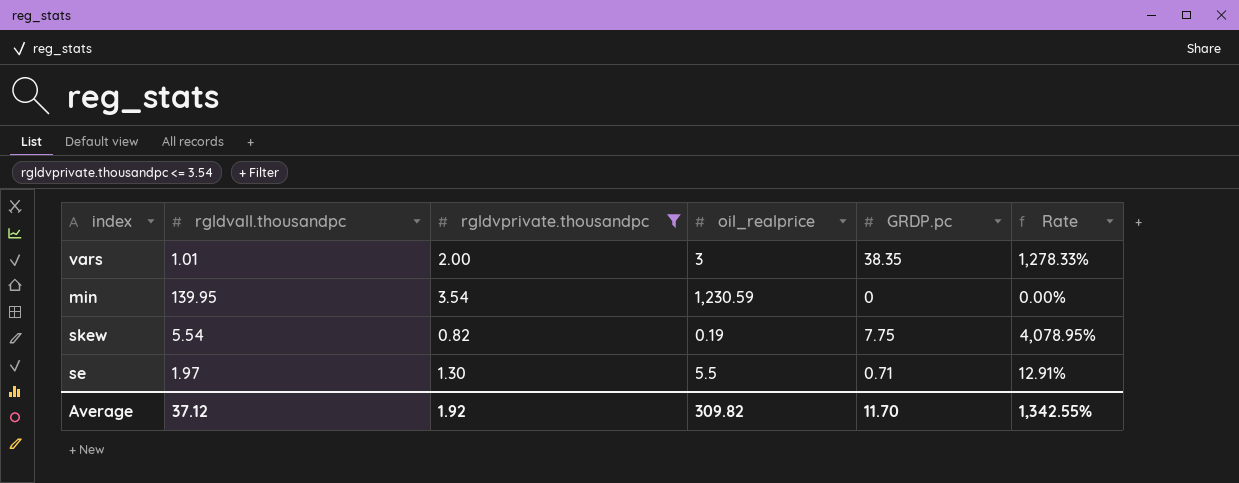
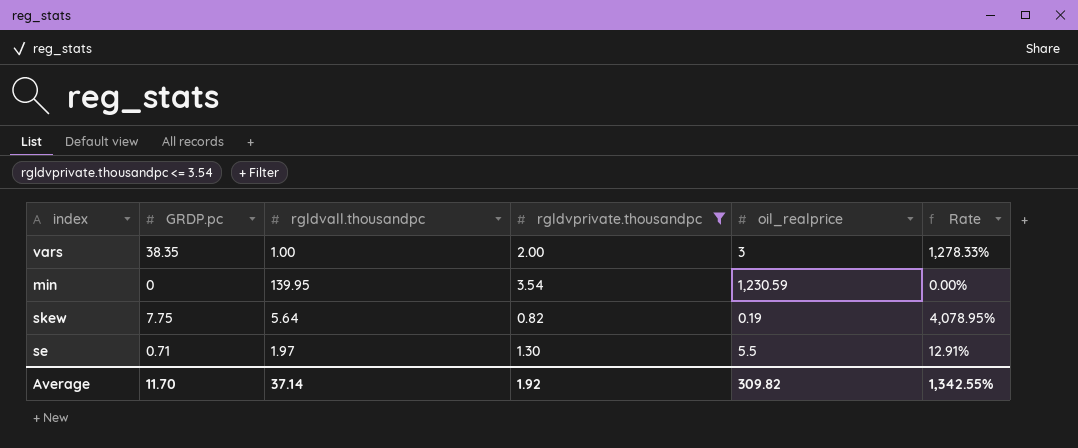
column GRDP.pc | position: 5 -> 2
vars | rgldvall.thousandpc: 1.01 -> 1.00
skew | rgldvall.thousandpc: 5.54 -> 5.64
Average | rgldvall.thousandpc: 37.12 -> 37.14

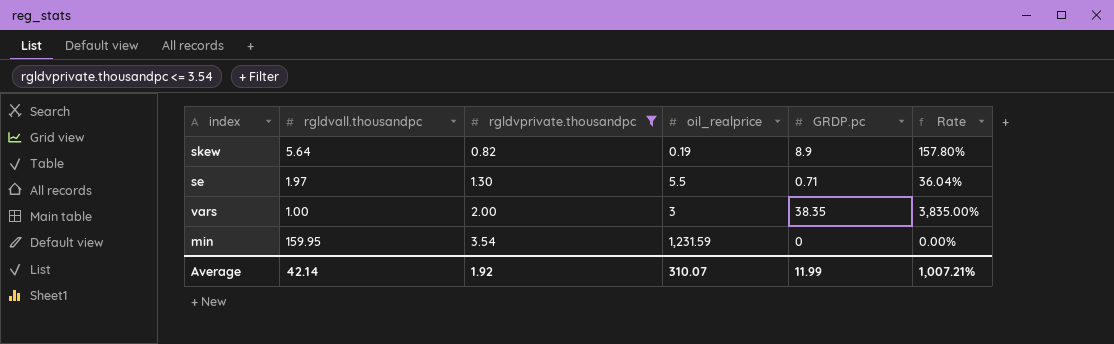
row order: none -> rgldvprivate.thousandpc ascending
column GRDP.pc | position: 2 -> 5
column Rate | formula: [GRDP.pc] / [oil_realprice] -> [GRDP.pc] / [rgldvall.thousandpc]
skew | GRDP.pc: 7.75 -> 8.9
min | rgldvall.thousandpc: 139.95 -> 159.95
min | oil_realprice: 1,230.59 -> 1,231.59
Average | rgldvall.thousandpc: 37.14 -> 42.14
Average | oil_realprice: 309.82 -> 310.07
Average | GRDP.pc: 11.70 -> 11.99
Average | Rate: 1,342.55% -> 1,007.21%

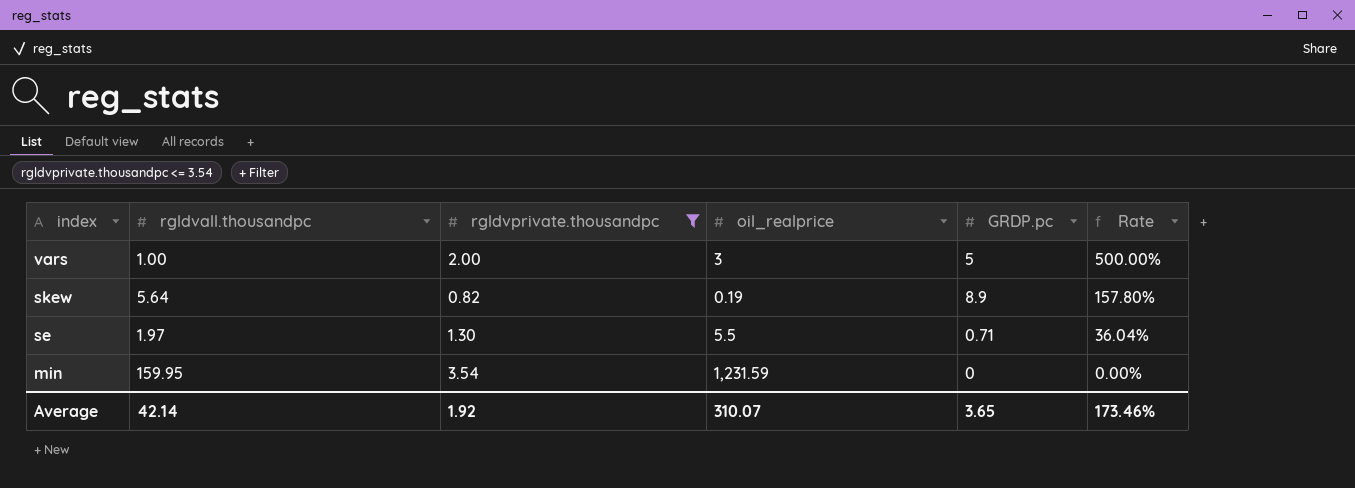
row order: rgldvprivate.thousandpc ascending -> index descending
vars | GRDP.pc: 38.35 -> 5
vars | Rate: 3,835.00% -> 500.00%
Average | GRDP.pc: 11.99 -> 3.65
Average | Rate: 1,007.21% -> 173.46%

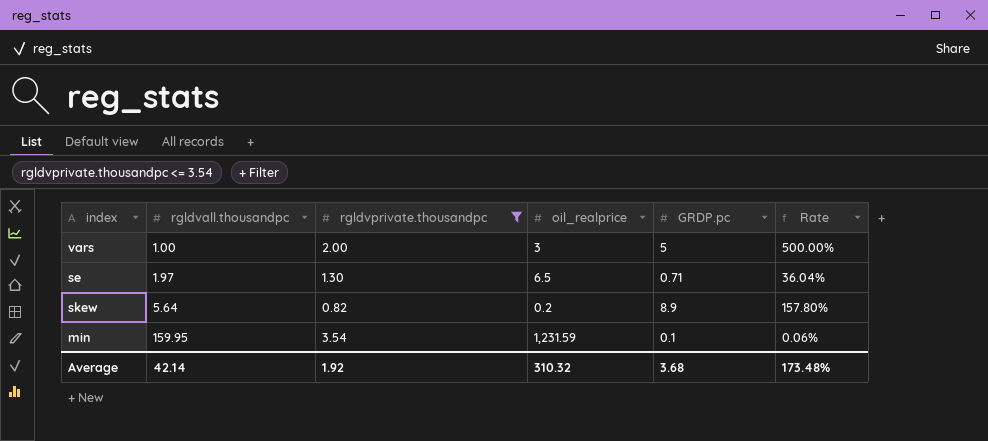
row order: index descending -> rgldvall.thousandpc ascending
se | oil_realprice: 5.5 -> 6.5
skew | oil_realprice: 0.19 -> 0.2
min | GRDP.pc: 0 -> 0.1
min | Rate: 0.00% -> 0.06%
Average | oil_realprice: 310.07 -> 310.32
Average | GRDP.pc: 3.65 -> 3.68
Average | Rate: 173.46% -> 173.48%

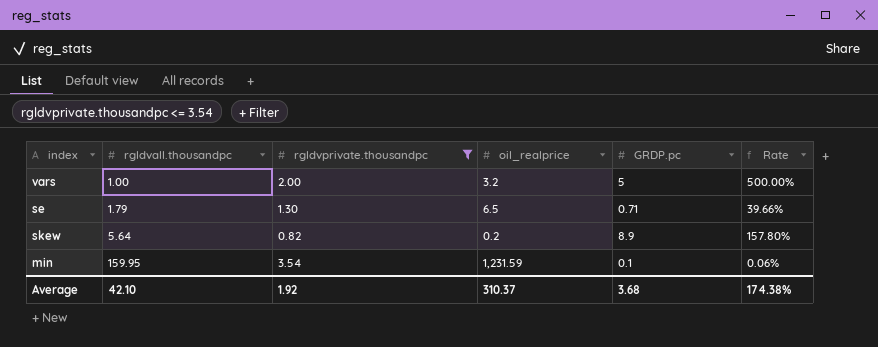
vars | oil_realprice: 3 -> 3.2
se | rgldvall.thousandpc: 1.97 -> 1.79
se | Rate: 36.04% -> 39.66%
Average | rgldvall.thousandpc: 42.14 -> 42.10
Average | oil_realprice: 310.32 -> 310.37
Average | Rate: 173.48% -> 174.38%

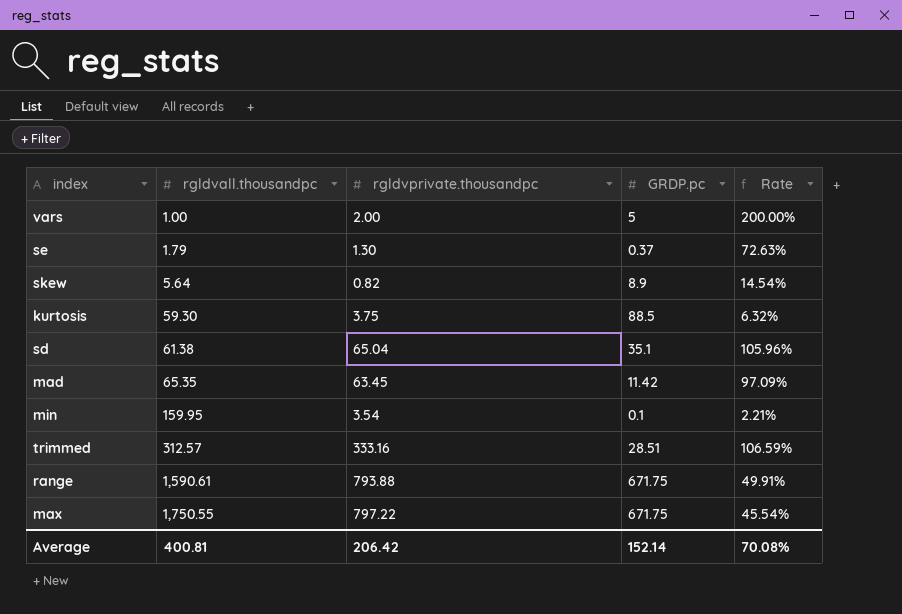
filter: rgldvprivate.thousandpc <= 3.54 -> none
column oil_realprice | position: 4 -> none
column Rate | formula: [GRDP.pc] / [rgldvall.thousandpc] -> [rgldvprivate.thousandpc] / [rgldvall.thousandpc]
se | GRDP.pc: 0.71 -> 0.37
Average | rgldvall.thousandpc: 42.10 -> 400.81
Average | rgldvprivate.thousandpc: 1.92 -> 206.42
Average | GRDP.pc: 3.68 -> 152.14
Average | Rate: 174.38% -> 70.08%

